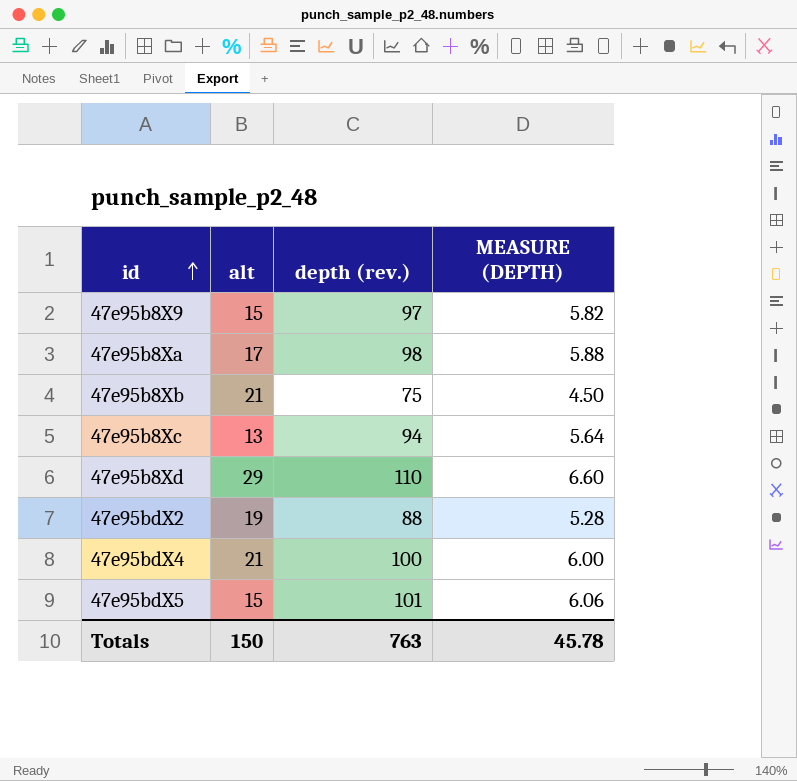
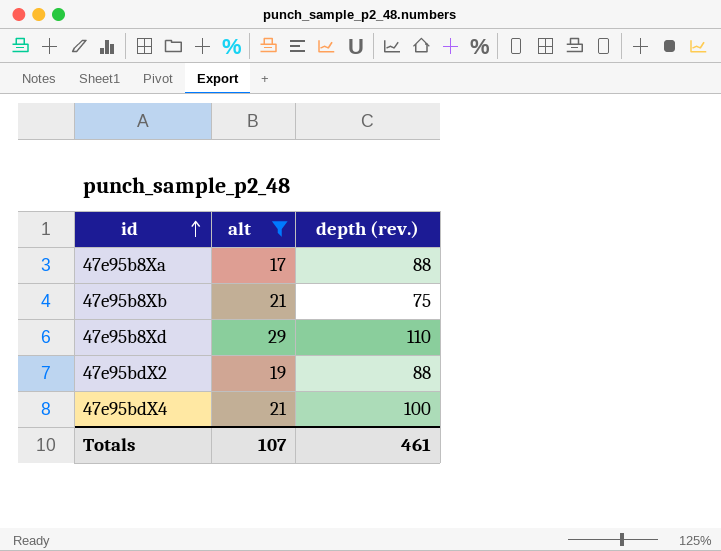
filter: none -> alt >= 17
column MEASURE (DEPTH) | formula: [depth (rev.)] * 0.06 -> none
47e95b8Xa | depth (rev.): 98 -> 88
Totals | alt: 150 -> 107
Totals | depth (rev.): 763 -> 461

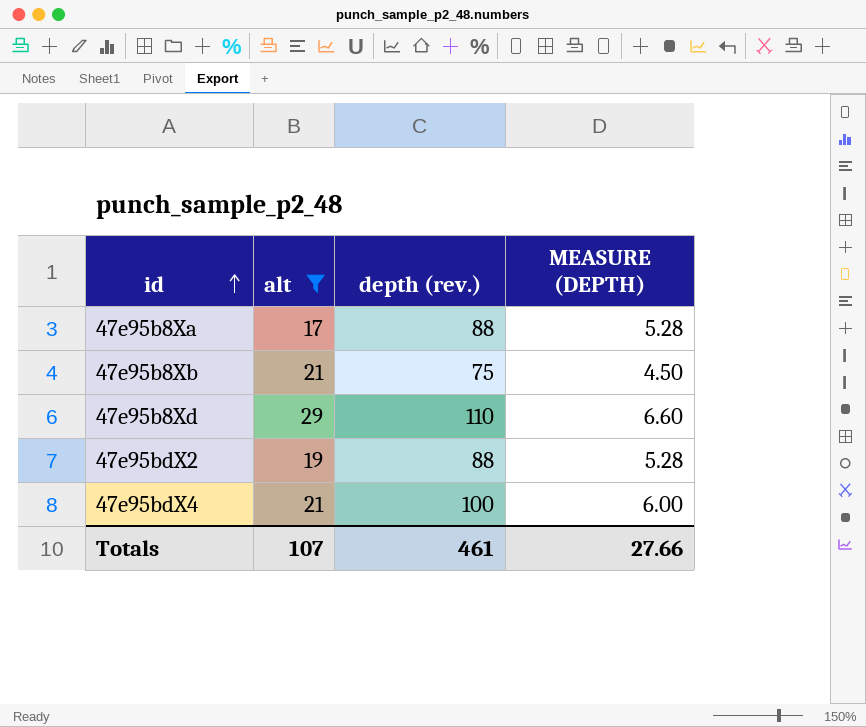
column MEASURE (DEPTH) | formula: none -> [depth (rev.)] * 0.06

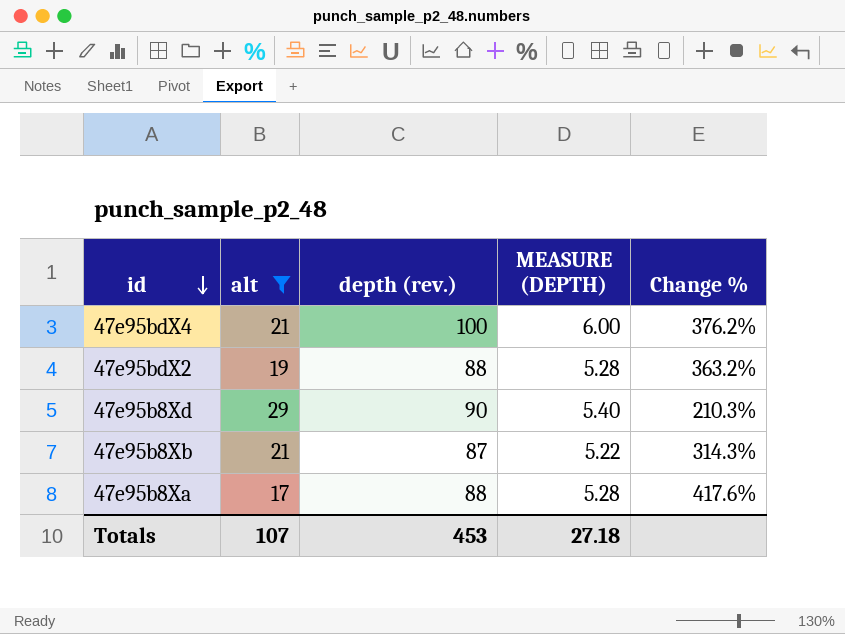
row order: id ascending -> id descending
column Change % | formula: none -> ([depth (rev.)] - [alt]) / [alt]
47e95b8Xd | depth (rev.): 110 -> 90
47e95b8Xd | MEASURE (DEPTH): 6.60 -> 5.40
47e95b8Xb | depth (rev.): 75 -> 87
47e95b8Xb | MEASURE (DEPTH): 4.50 -> 5.22
Totals | depth (rev.): 461 -> 453
Totals | MEASURE (DEPTH): 27.66 -> 27.18

